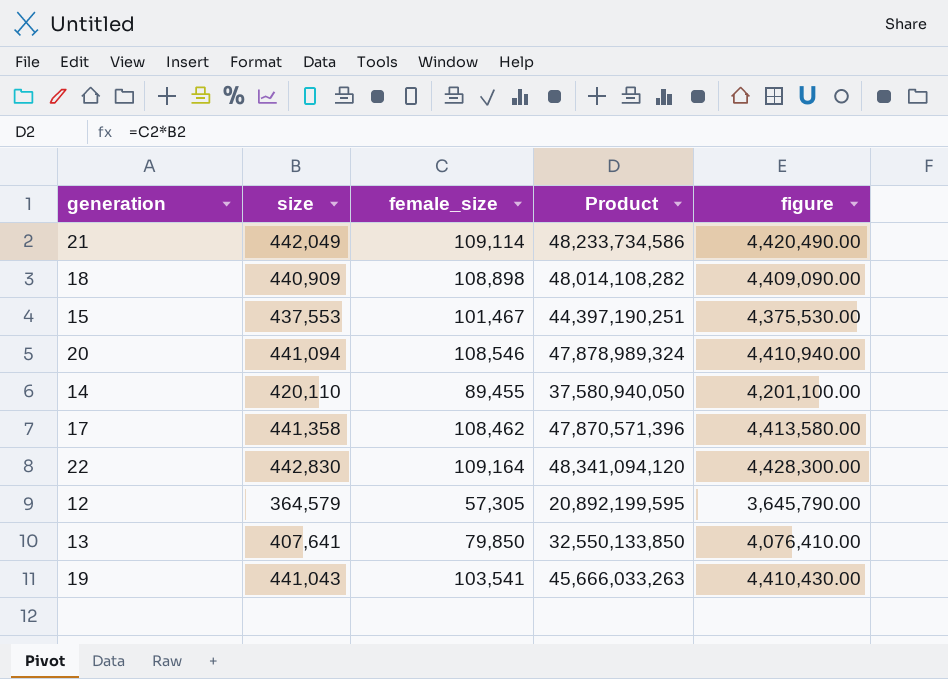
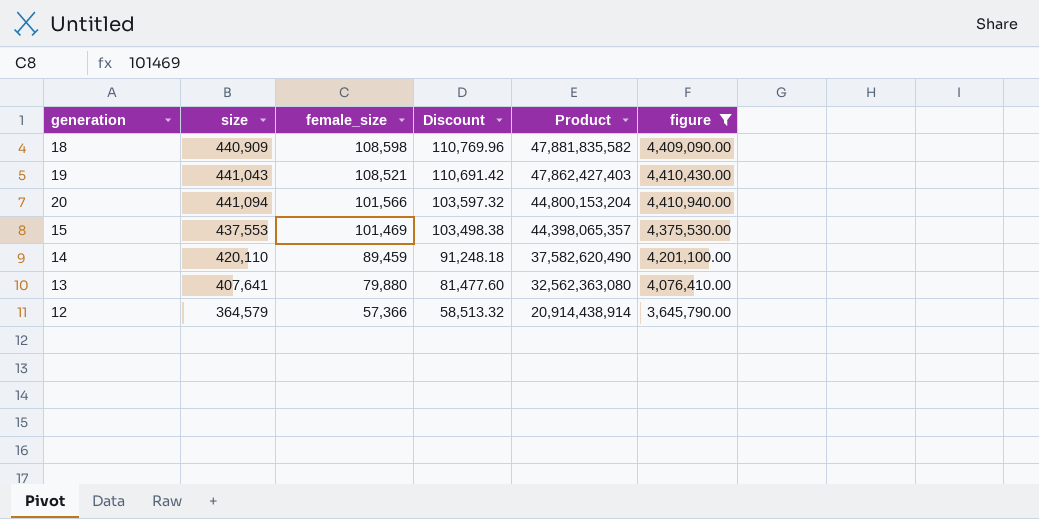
filter: none -> figure <= 4,410,940.00
row order: none -> female_size descending
column Discount | formula: none -> [female_size] * 1.02
18 | female_size: 108,898 -> 108,598
18 | Product: 48,014,108,282 -> 47,881,835,582
19 | female_size: 103,541 -> 108,521
19 | Product: 45,666,033,263 -> 47,862,427,403
20 | female_size: 108,546 -> 101,566
20 | Product: 47,878,989,324 -> 44,800,153,204
15 | female_size: 101,467 -> 101,469
15 | Product: 44,397,190,251 -> 44,398,065,357
14 | female_size: 89,455 -> 89,459
14 | Product: 37,580,940,050 -> 37,582,620,490
13 | female_size: 79,850 -> 79,880
13 | Product: 32,550,133,850 -> 32,562,363,080
12 | female_size: 57,305 -> 57,366
12 | Product: 20,892,199,595 -> 20,914,438,914

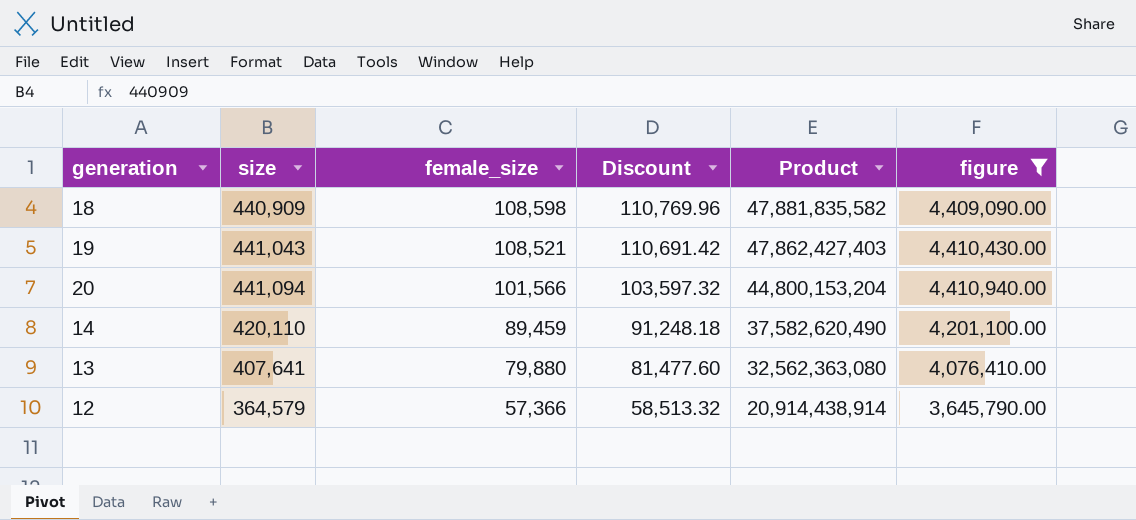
row 15: 437,553 | 101,469 | 103,498.38 | 44,398,065,357 | 4,375,530.00 -> none

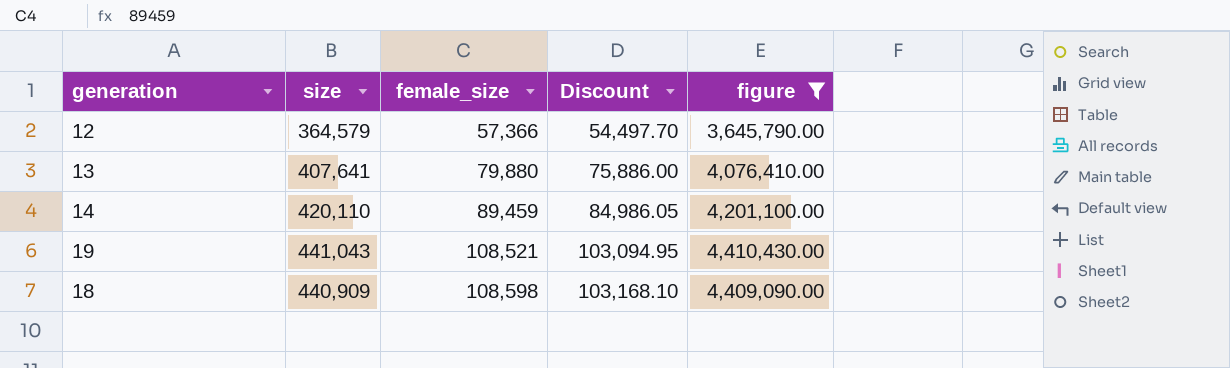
row order: female_size descending -> female_size ascending
column Product | formula: [size] * [female_size] -> none
column Discount | formula: [female_size] * 1.02 -> [female_size] * 0.95
row 20: 441,094 | 101,566 | 103,597.32 | 44,800,153,204 | 4,410,940.00 -> none

